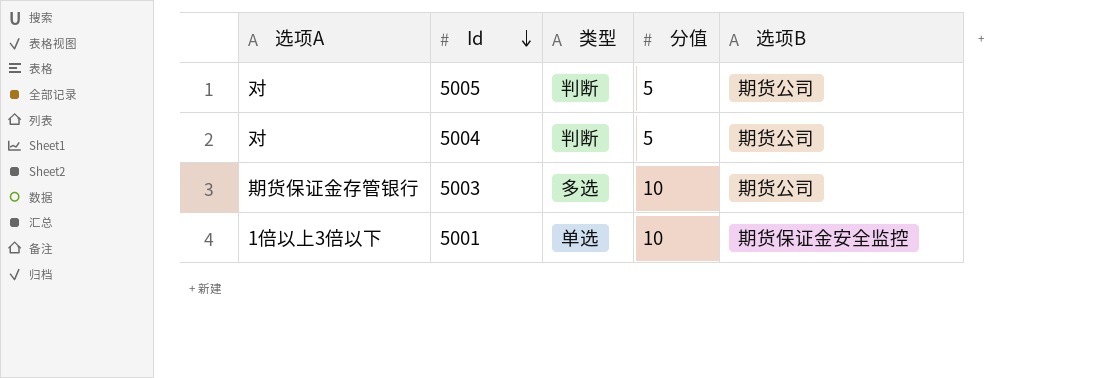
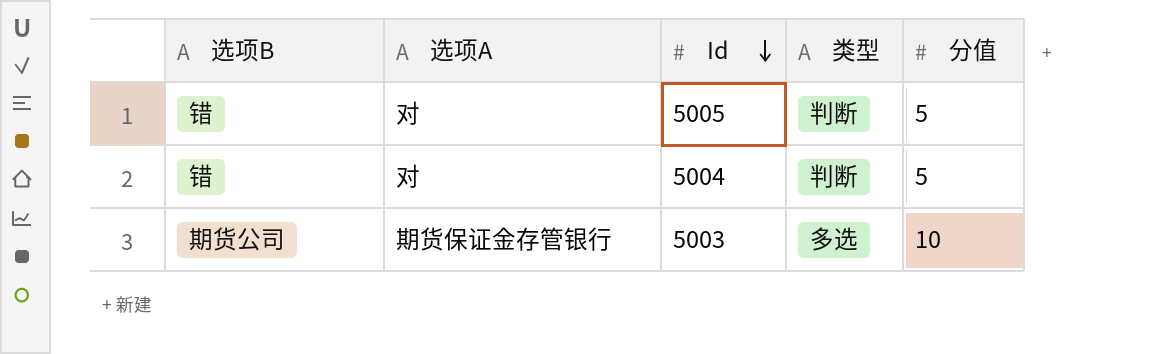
column 选项B | position: 5 -> 1
row 5001: 1倍以上3倍以下 | 单选 | 10 | 期货保证金安全监控 -> none
5005 | 选项B: 期货公司 -> 错
5004 | 选项B: 期货公司 -> 错

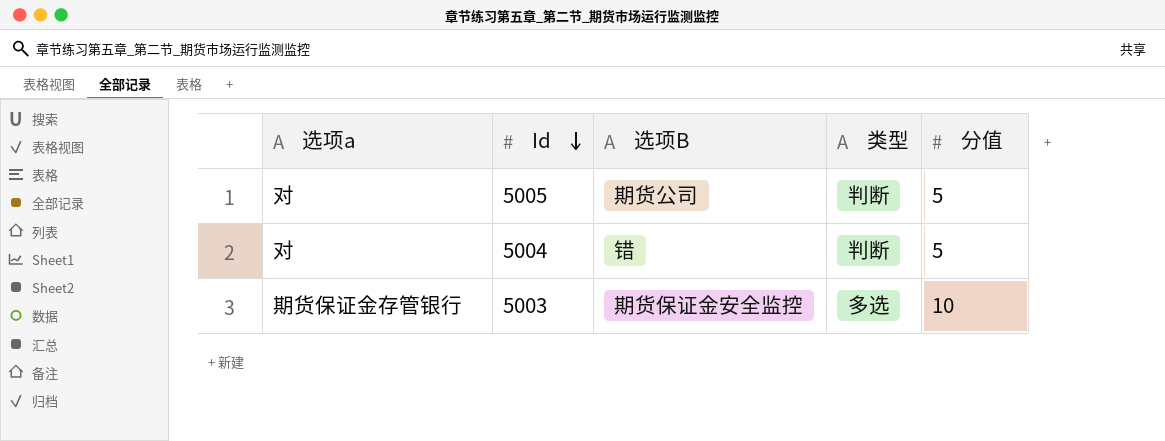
column name: 选项A -> 选项a
column 选项B | position: 1 -> 3
5005 | 选项B: 错 -> 期货公司
5003 | 选项B: 期货公司 -> 期货保证金安全监控

